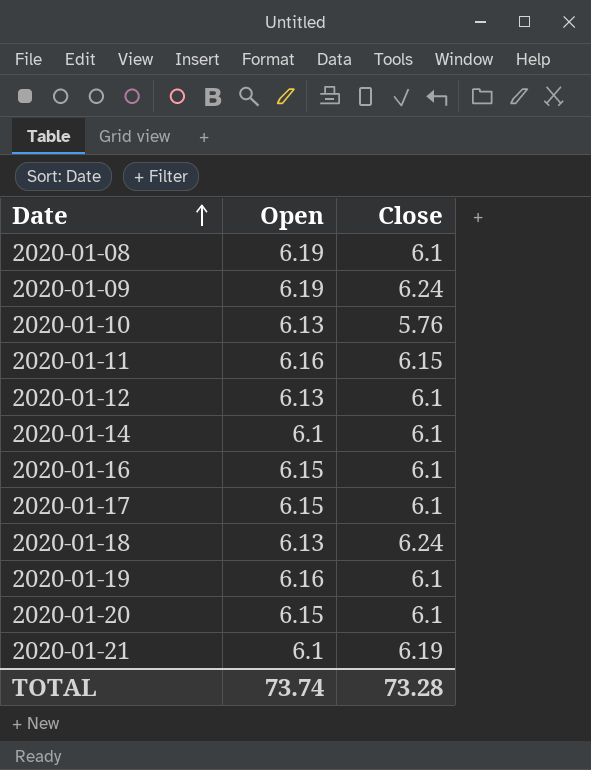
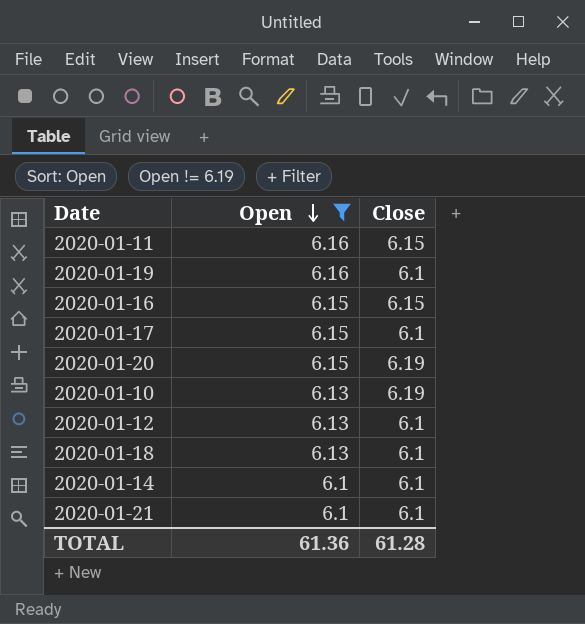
filter: none -> Open != 6.19
row order: Date ascending -> Open descending
2020-01-16 | Close: 6.1 -> 6.15
2020-01-20 | Close: 6.1 -> 6.19
2020-01-10 | Close: 5.76 -> 6.19
2020-01-18 | Close: 6.24 -> 6.1
2020-01-21 | Close: 6.19 -> 6.1
TOTAL | Open: 73.74 -> 61.36
TOTAL | Close: 73.28 -> 61.28

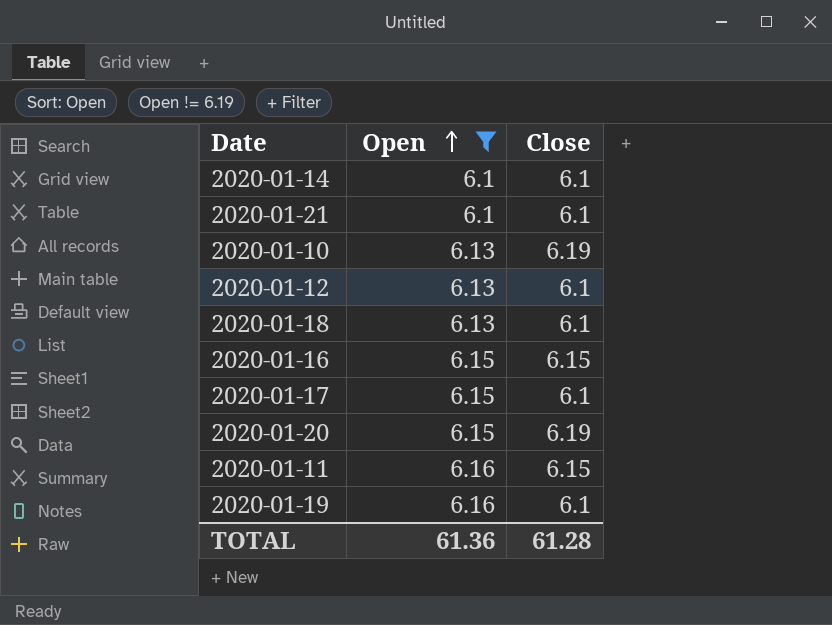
row order: Open descending -> Open ascending

